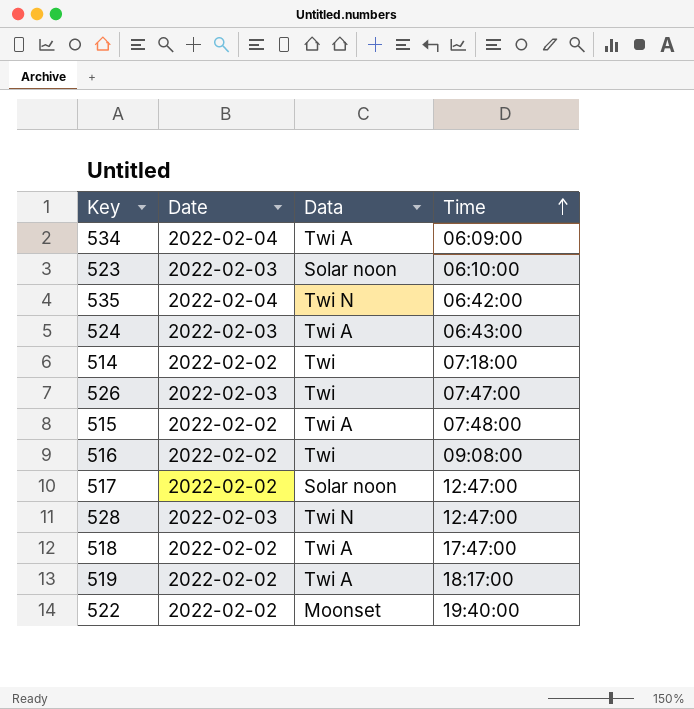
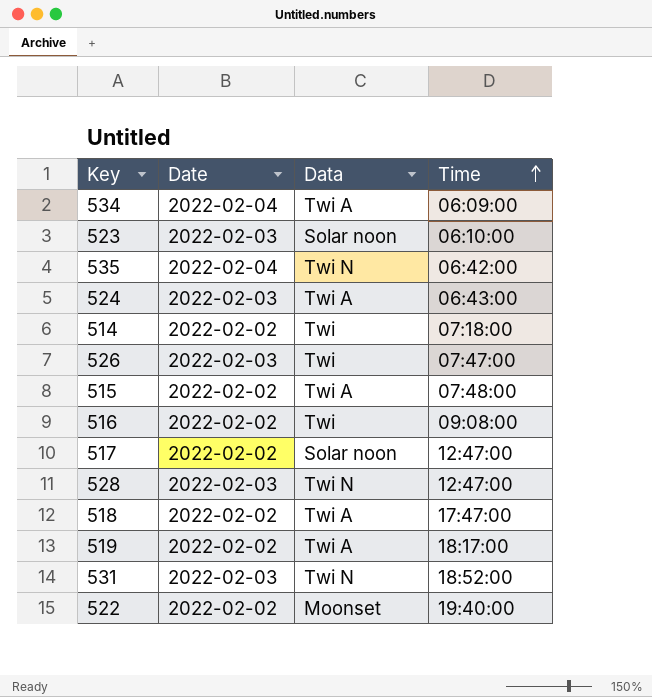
row 531: none -> 2022-02-03 | Twi N | 18:52:00

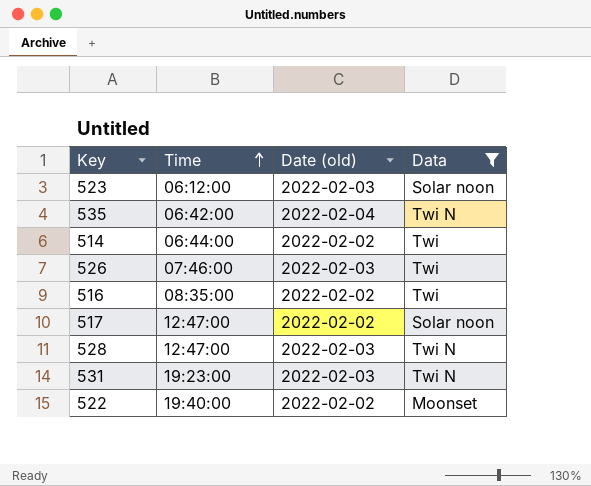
filter: none -> Data != Twi A
column Time | position: 4 -> 2
column name: Date -> Date (old)
523 | Time: 06:10:00 -> 06:12:00
514 | Time: 07:18:00 -> 06:44:00
526 | Time: 07:47:00 -> 07:46:00
516 | Time: 09:08:00 -> 08:35:00
531 | Time: 18:52:00 -> 19:23:00

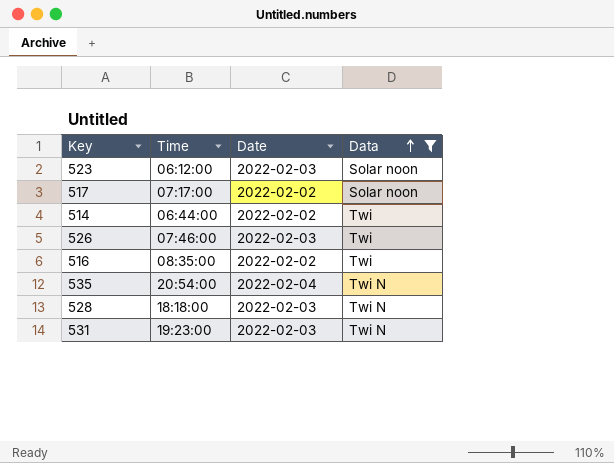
row order: Time ascending -> Data ascending
column name: Date (old) -> Date
row 522: 19:40:00 | 2022-02-02 | Moonset -> none
517 | Time: 12:47:00 -> 07:17:00
535 | Time: 06:42:00 -> 20:54:00
528 | Time: 12:47:00 -> 18:18:00

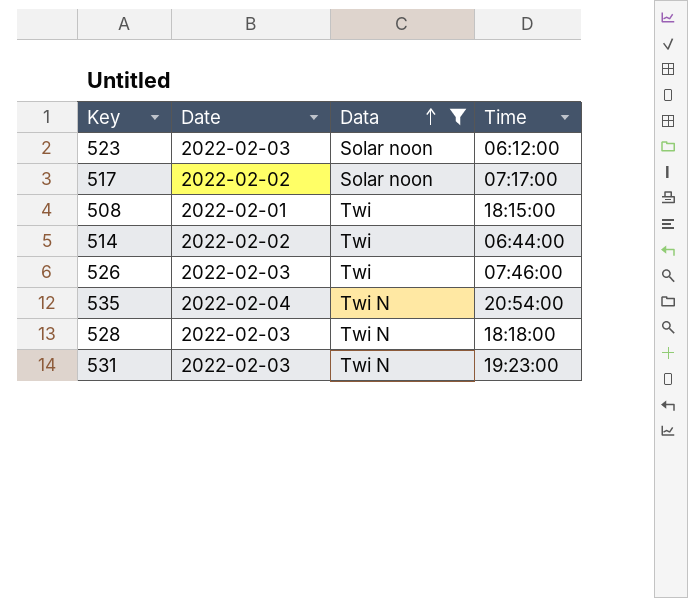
column Time | position: 2 -> 4
row 516: 08:35:00 | 2022-02-02 | Twi -> none
row 508: none -> 2022-02-01 | Twi | 18:15:00

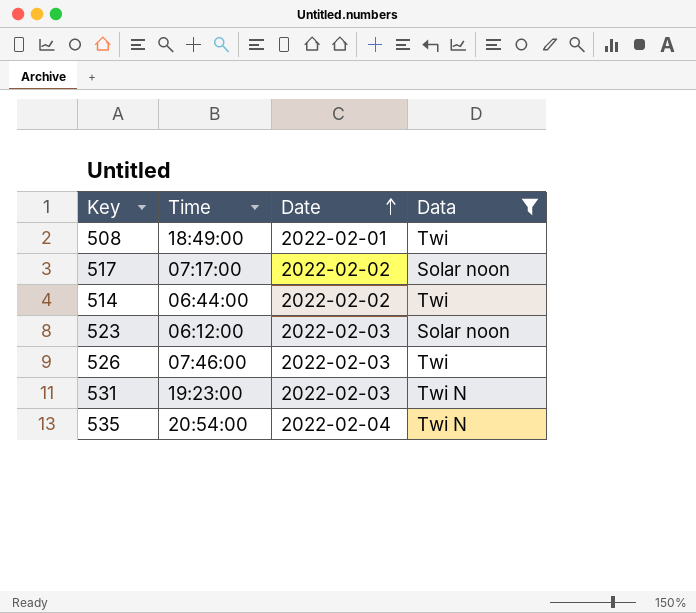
row order: Data ascending -> Date ascending
column Time | position: 4 -> 2
row 528: 2022-02-03 | Twi N | 18:18:00 -> none
508 | Time: 18:15:00 -> 18:49:00

